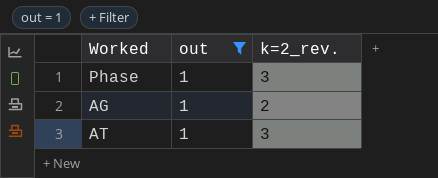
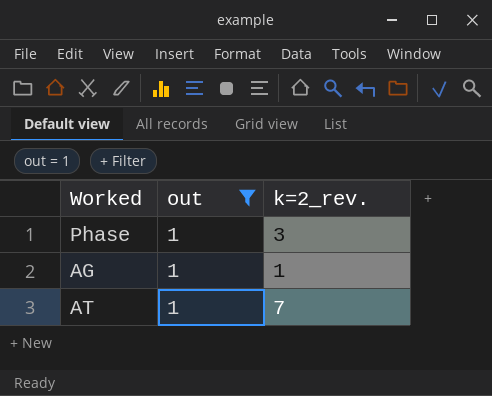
AG | k=2_rev.: 2 -> 1
AT | k=2_rev.: 3 -> 7

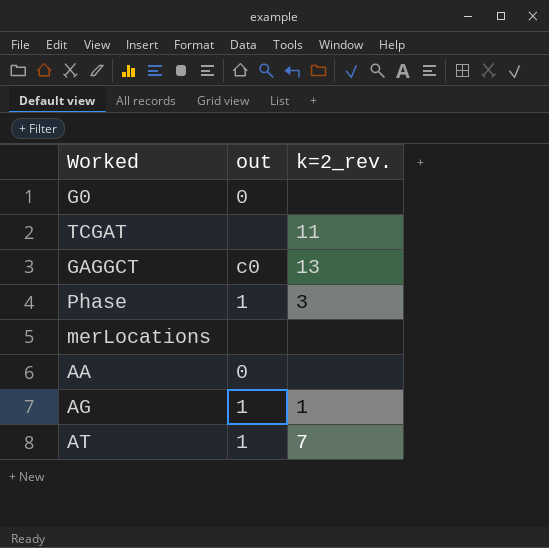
filter: out = 1 -> none

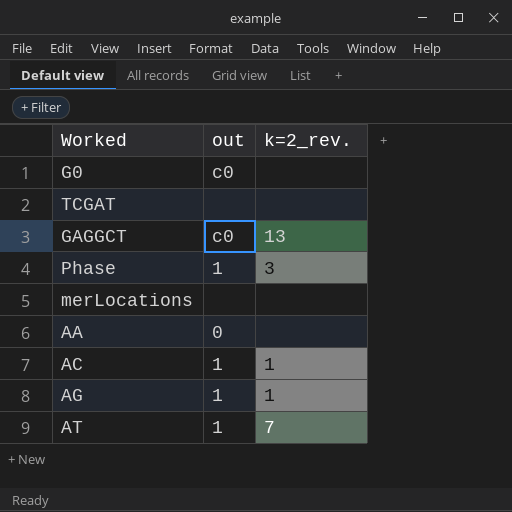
G0 | out: 0 -> c0
TCGAT | k=2_rev.: 11 -> none
row AC: none -> 1 | 1

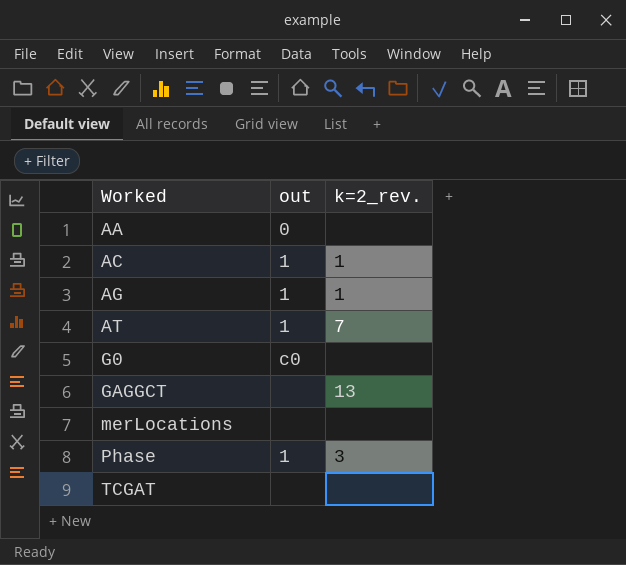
row order: none -> Worked ascending
GAGGCT | out: c0 -> none

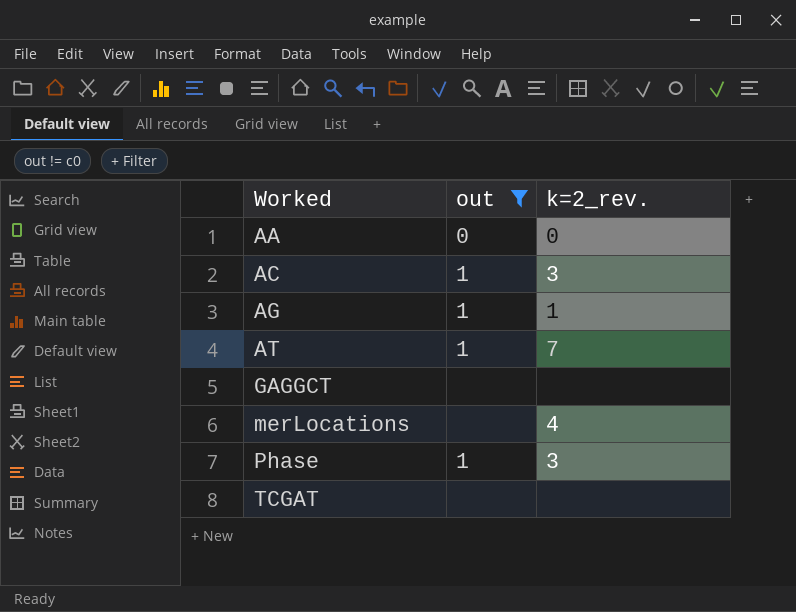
filter: none -> out != c0
AA | k=2_rev.: none -> 0
AC | k=2_rev.: 1 -> 3
GAGGCT | k=2_rev.: 13 -> none
merLocations | k=2_rev.: none -> 4

